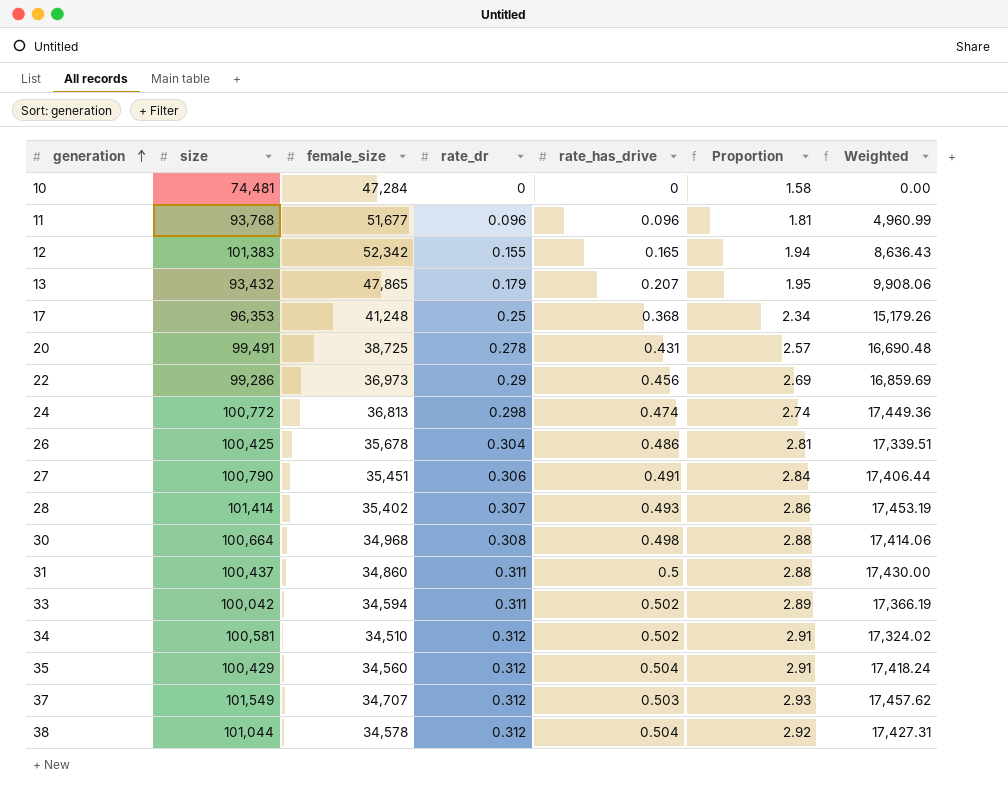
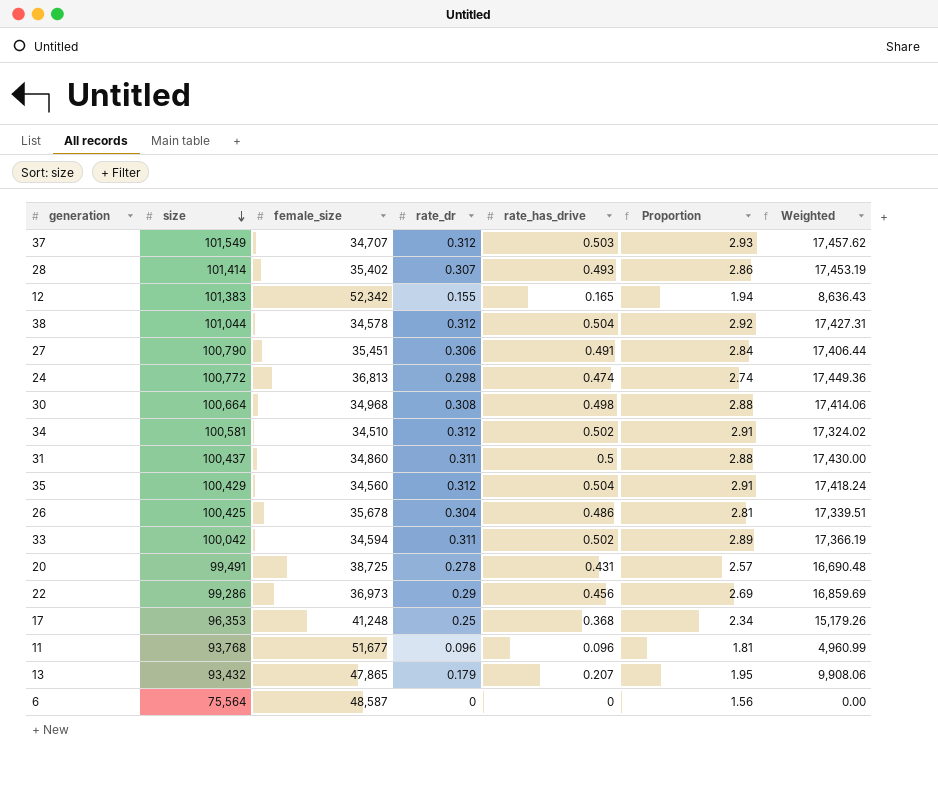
row order: generation ascending -> size descending
row 10: 74,481 | 47,284 | 0 | 0 | 1.58 | 0.00 -> none
row 6: none -> 75,564 | 48,587 | 0 | 0 | 1.56 | 0.00

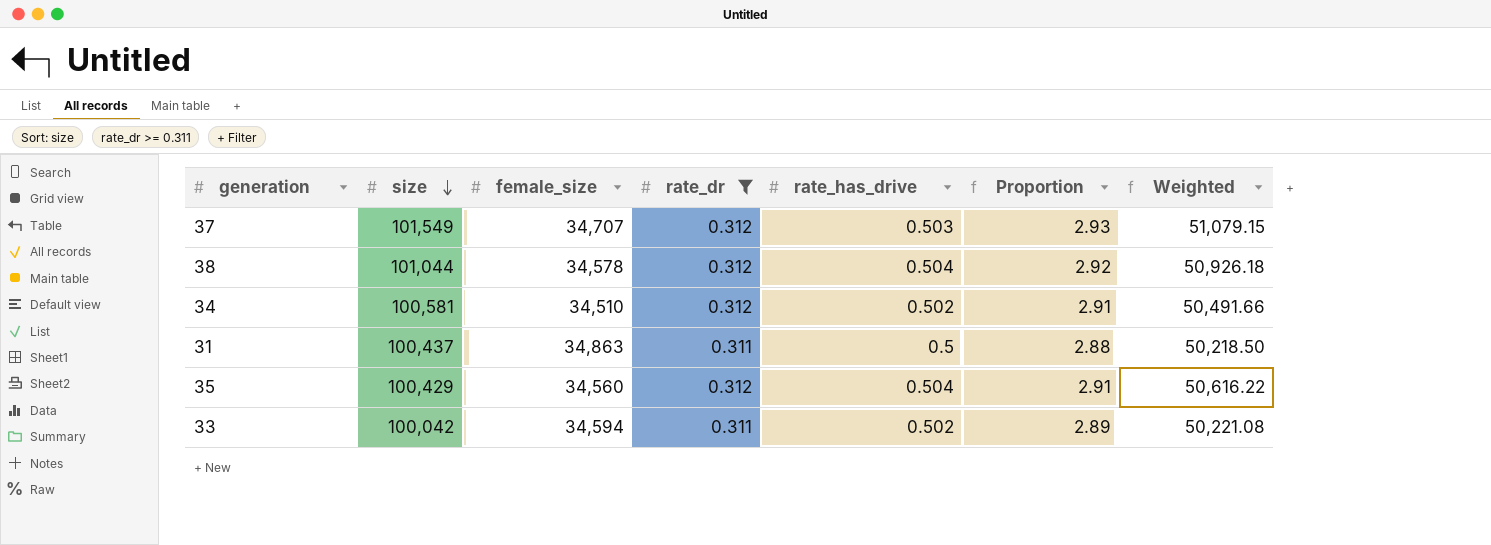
filter: none -> rate_dr >= 0.311
column Weighted | formula: [female_size] * [rate_has_drive] -> [size] * [rate_has_drive]
31 | female_size: 34,860 -> 34,863

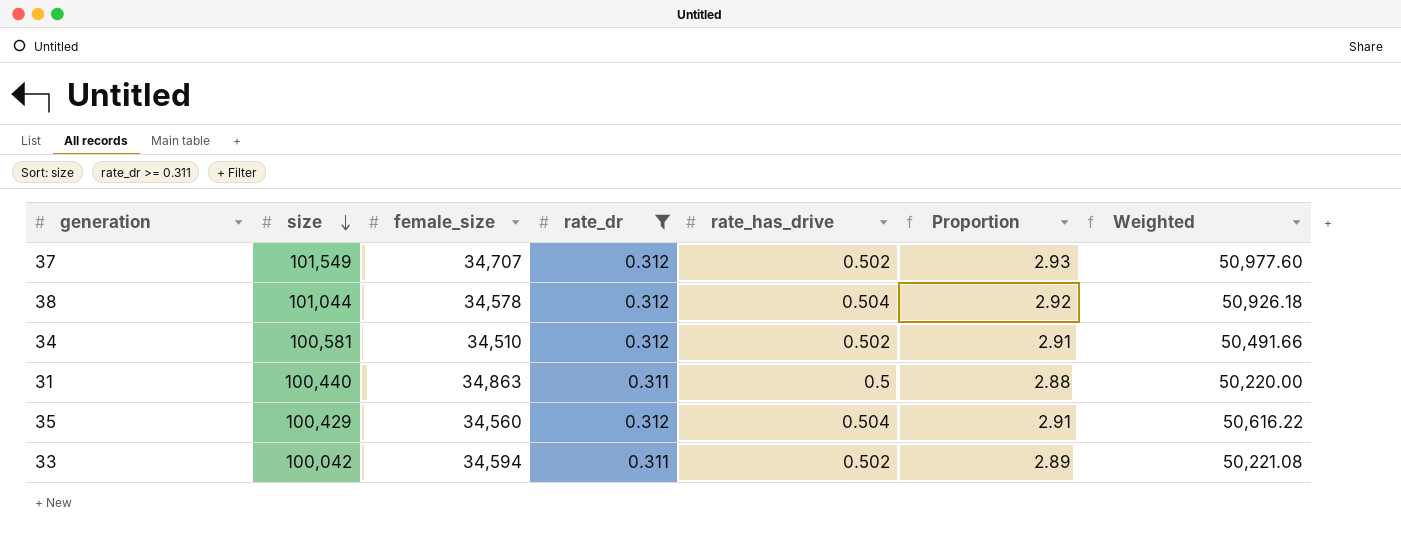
37 | rate_has_drive: 0.503 -> 0.502
37 | Weighted: 51,079.15 -> 50,977.60
31 | size: 100,437 -> 100,440
31 | Weighted: 50,218.50 -> 50,220.00

